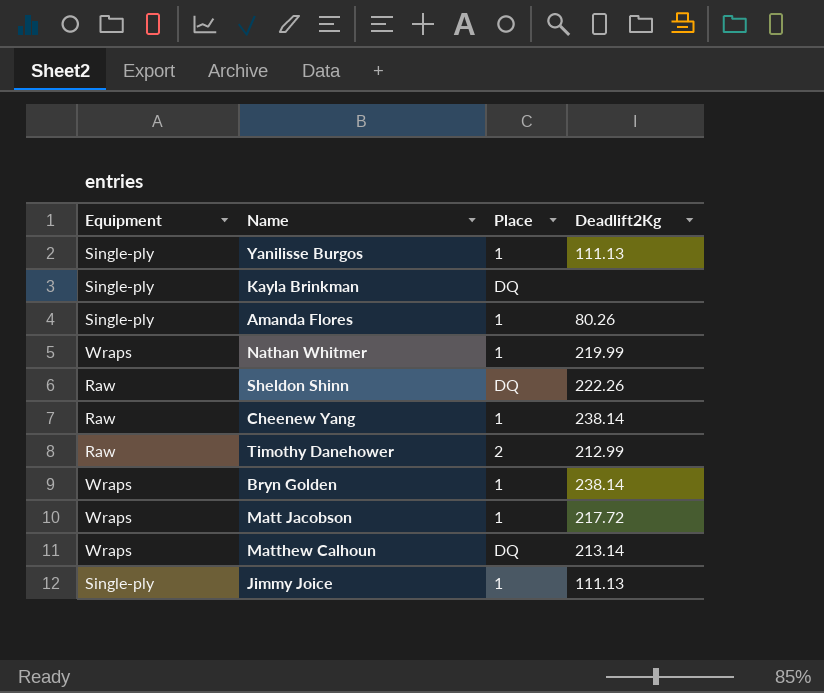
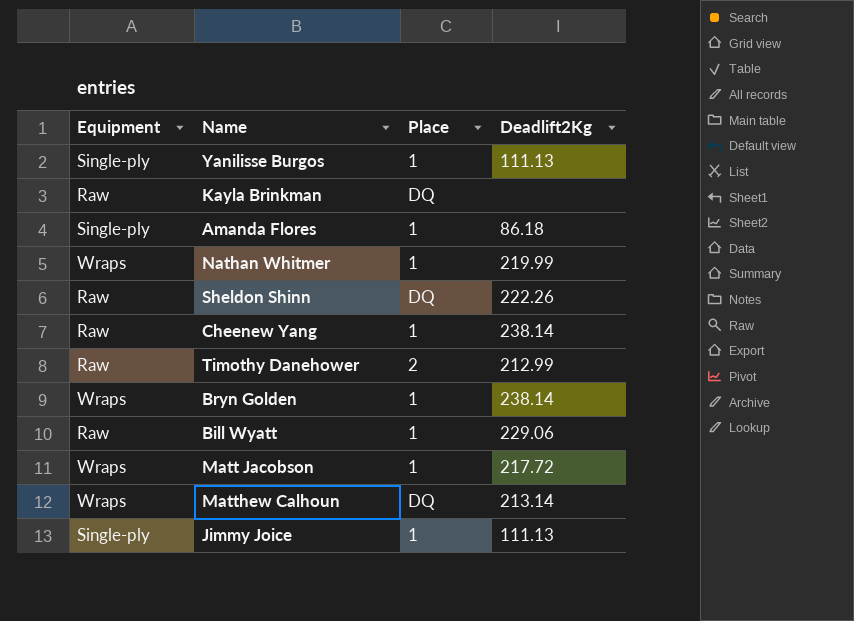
Kayla Brinkman | Equipment: Single-ply -> Raw
Amanda Flores | Deadlift2Kg: 80.26 -> 86.18
row Bill Wyatt: none -> Raw | 1 | 229.06

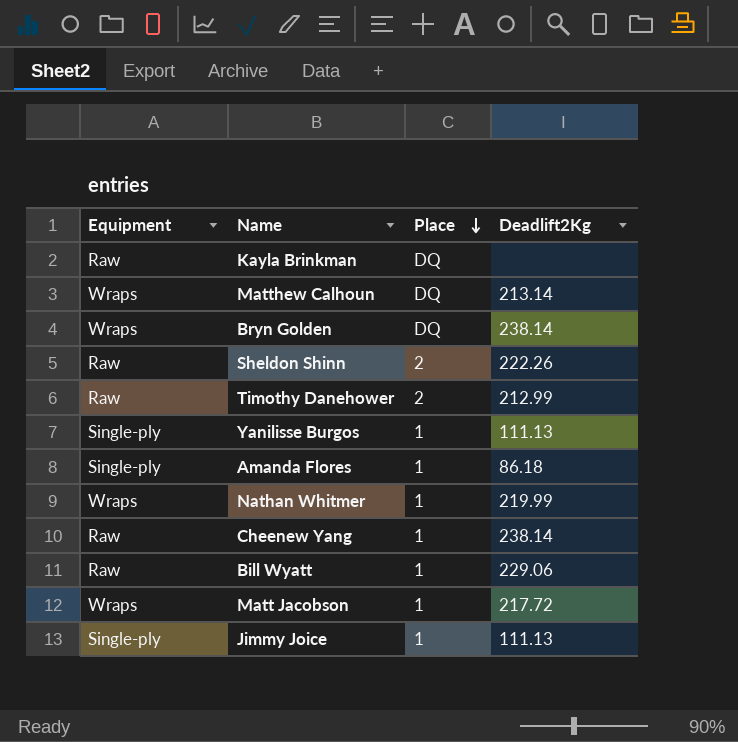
row order: none -> Place descending
Bryn Golden | Place: 1 -> DQ
Sheldon Shinn | Place: DQ -> 2

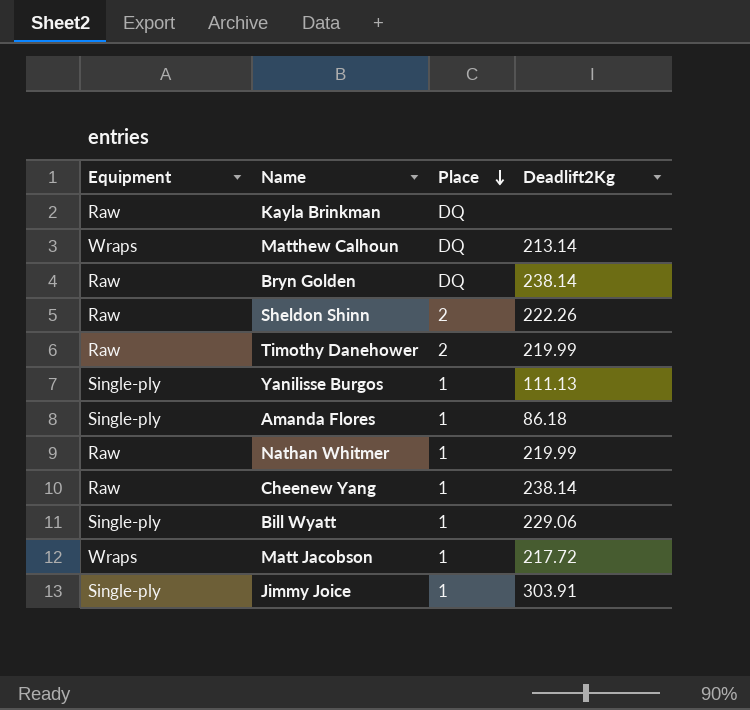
Bryn Golden | Equipment: Wraps -> Raw
Timothy Danehower | Deadlift2Kg: 212.99 -> 219.99
Nathan Whitmer | Equipment: Wraps -> Raw
Bill Wyatt | Equipment: Raw -> Single-ply
Jimmy Joice | Deadlift2Kg: 111.13 -> 303.91

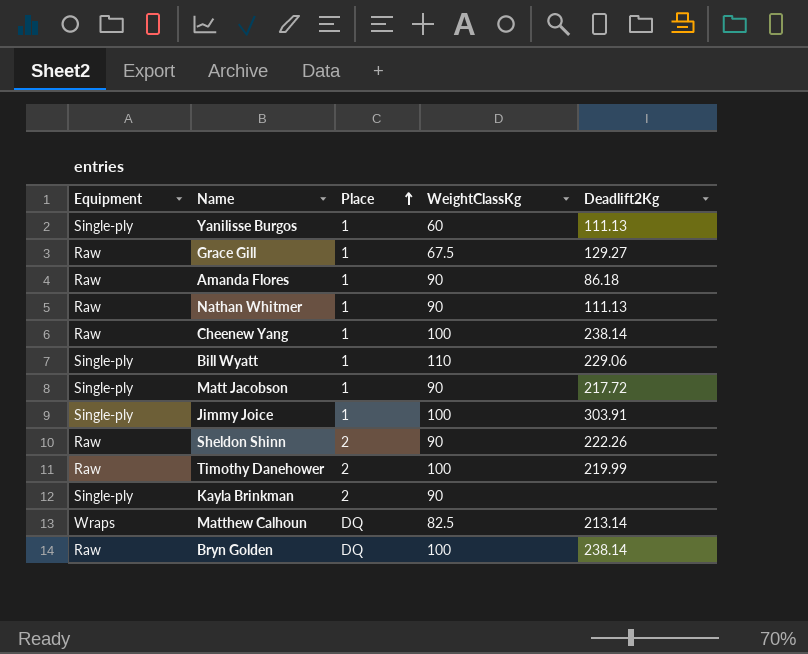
row order: Place descending -> Place ascending
column WeightClassKg | position: none -> 4
row Grace Gill: none -> Raw | 1 | 67.5 | 129.27
Amanda Flores | Equipment: Single-ply -> Raw
Nathan Whitmer | Deadlift2Kg: 219.99 -> 111.13
Matt Jacobson | Equipment: Wraps -> Single-ply
Kayla Brinkman | Equipment: Raw -> Single-ply
Kayla Brinkman | Place: DQ -> 2

